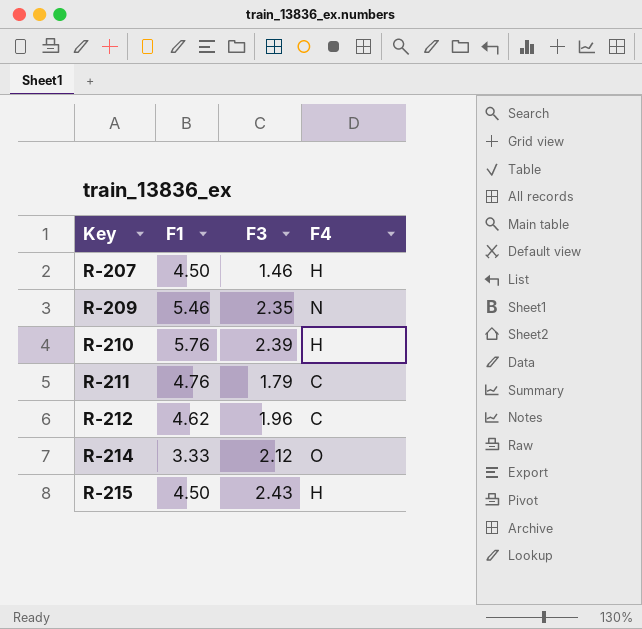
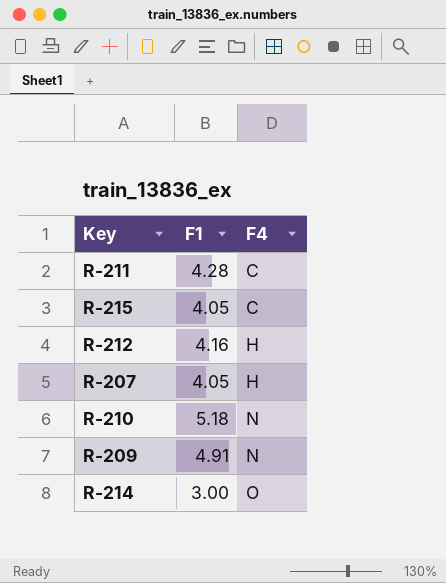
row order: Key ascending -> F4 ascending
column F3 | position: 3 -> none
R-211 | F1: 4.76 -> 4.28
R-215 | F1: 4.50 -> 4.05
R-215 | F4: H -> C
R-212 | F1: 4.62 -> 4.16
R-212 | F4: C -> H
R-207 | F1: 4.50 -> 4.05
R-210 | F1: 5.76 -> 5.18
R-210 | F4: H -> N
R-209 | F1: 5.46 -> 4.91
R-214 | F1: 3.33 -> 3.00

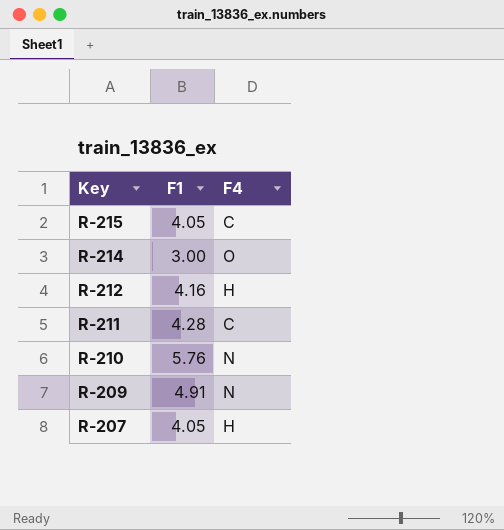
row order: F4 ascending -> Key descending
R-210 | F1: 5.18 -> 5.76

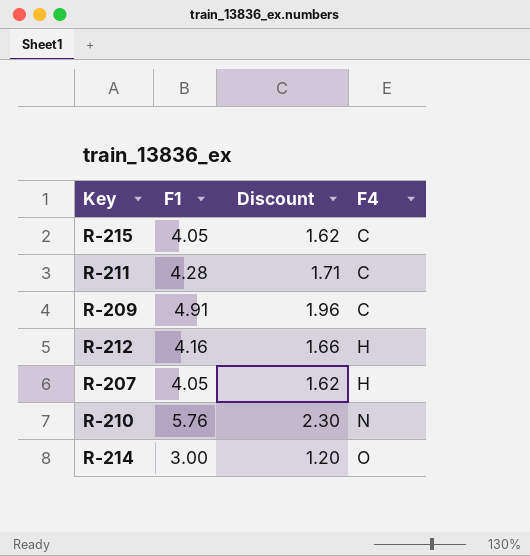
row order: Key descending -> F4 ascending
column Discount | formula: none -> [F1] * 0.4
R-209 | F4: N -> C

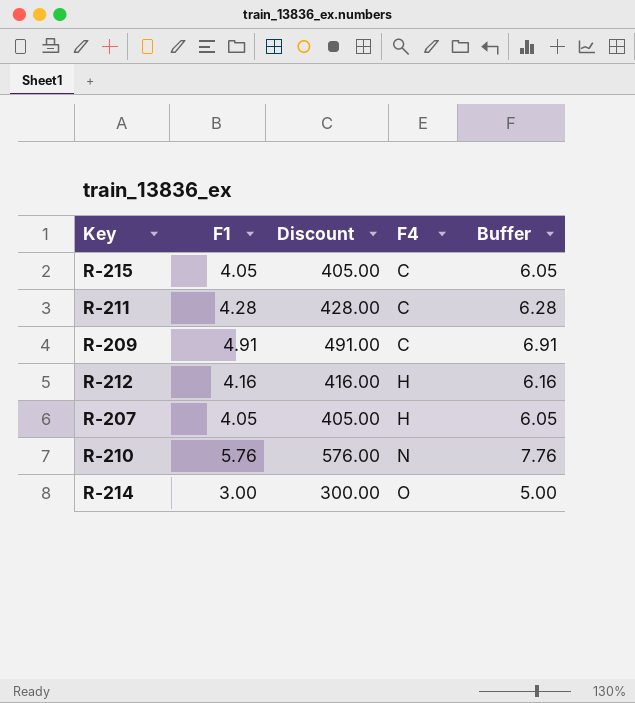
column Discount | formula: [F1] * 0.4 -> [F1] * 100
column Buffer | formula: none -> [F1] + 2

